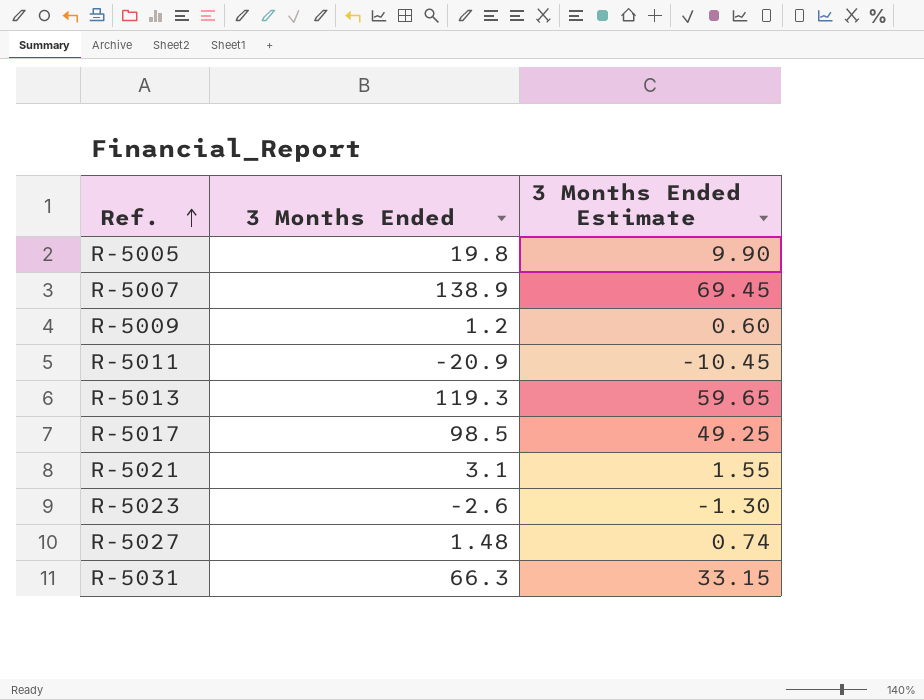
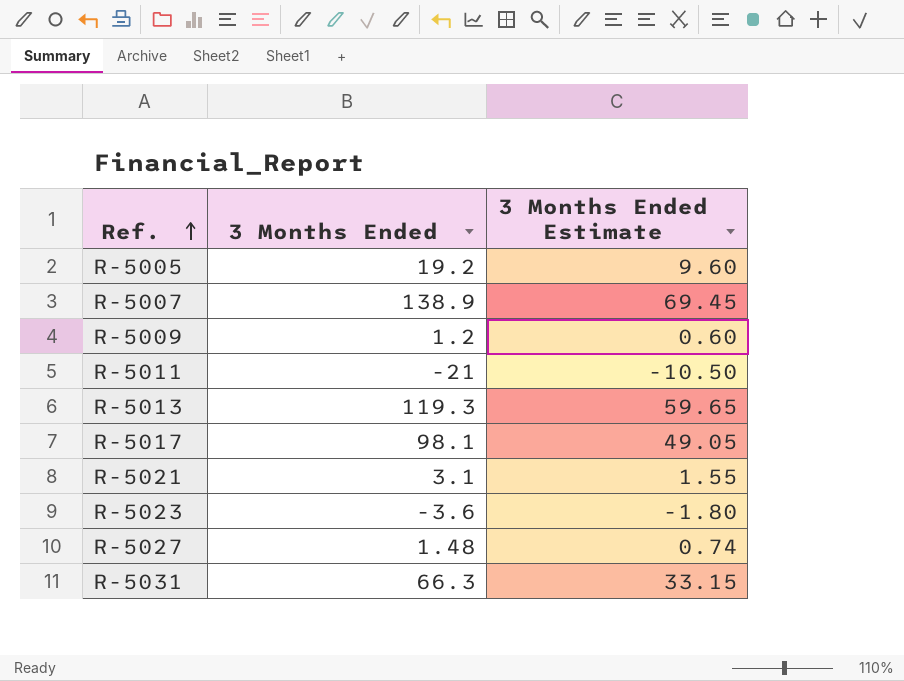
R-5005 | 3 Months Ended: 19.8 -> 19.2
R-5005 | 3 Months Ended Estimate: 9.90 -> 9.60
R-5011 | 3 Months Ended: -20.9 -> -21
R-5011 | 3 Months Ended Estimate: -10.45 -> -10.50
R-5017 | 3 Months Ended: 98.5 -> 98.1
R-5017 | 3 Months Ended Estimate: 49.25 -> 49.05
R-5023 | 3 Months Ended: -2.6 -> -3.6
R-5023 | 3 Months Ended Estimate: -1.30 -> -1.80

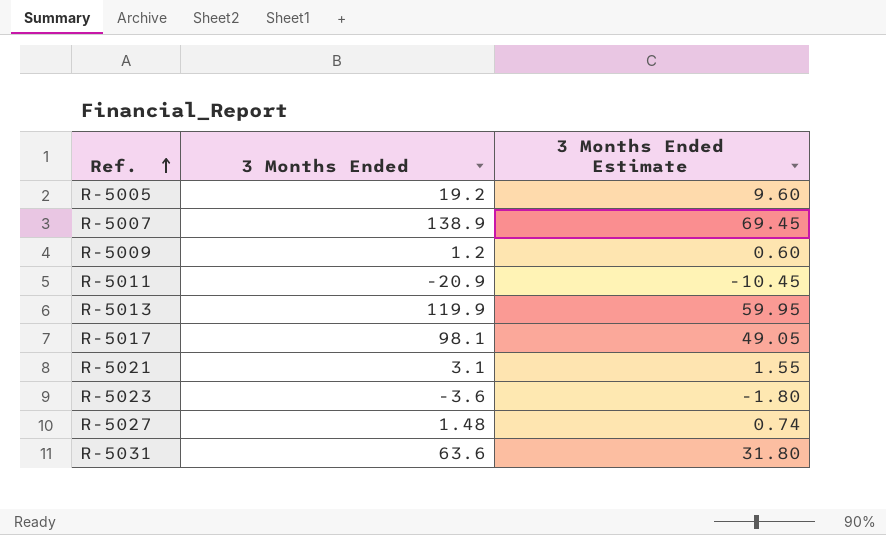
R-5011 | 3 Months Ended: -21 -> -20.9
R-5011 | 3 Months Ended Estimate: -10.50 -> -10.45
R-5013 | 3 Months Ended: 119.3 -> 119.9
R-5013 | 3 Months Ended Estimate: 59.65 -> 59.95
R-5031 | 3 Months Ended: 66.3 -> 63.6
R-5031 | 3 Months Ended Estimate: 33.15 -> 31.80

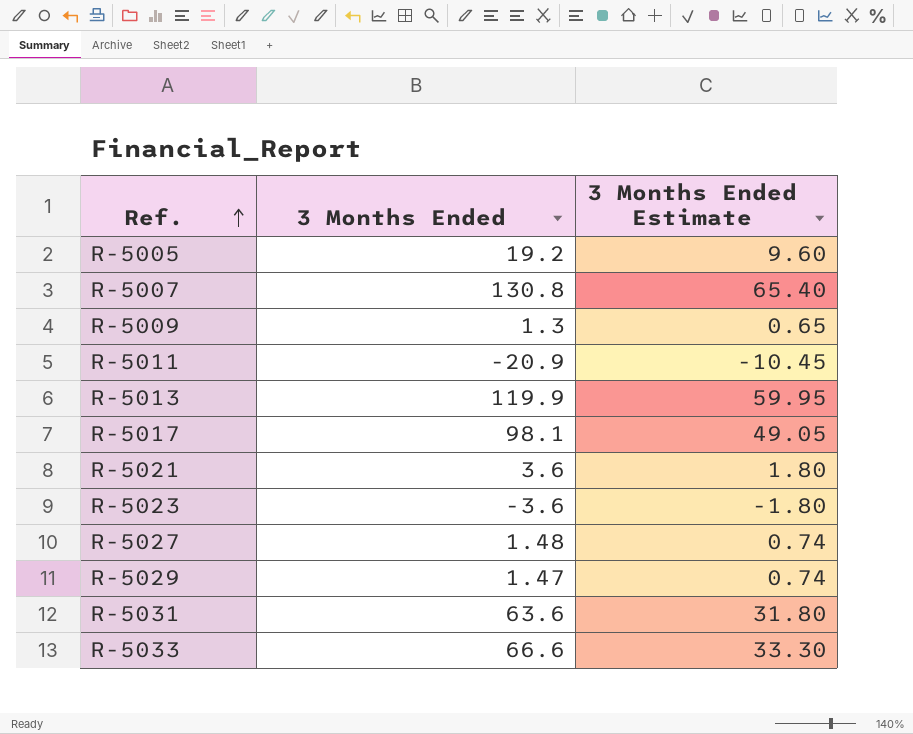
R-5007 | 3 Months Ended: 138.9 -> 130.8
R-5007 | 3 Months Ended Estimate: 69.45 -> 65.40
R-5009 | 3 Months Ended: 1.2 -> 1.3
R-5009 | 3 Months Ended Estimate: 0.60 -> 0.65
R-5021 | 3 Months Ended: 3.1 -> 3.6
R-5021 | 3 Months Ended Estimate: 1.55 -> 1.80
row R-5029: none -> 1.47 | 0.74
row R-5033: none -> 66.6 | 33.30

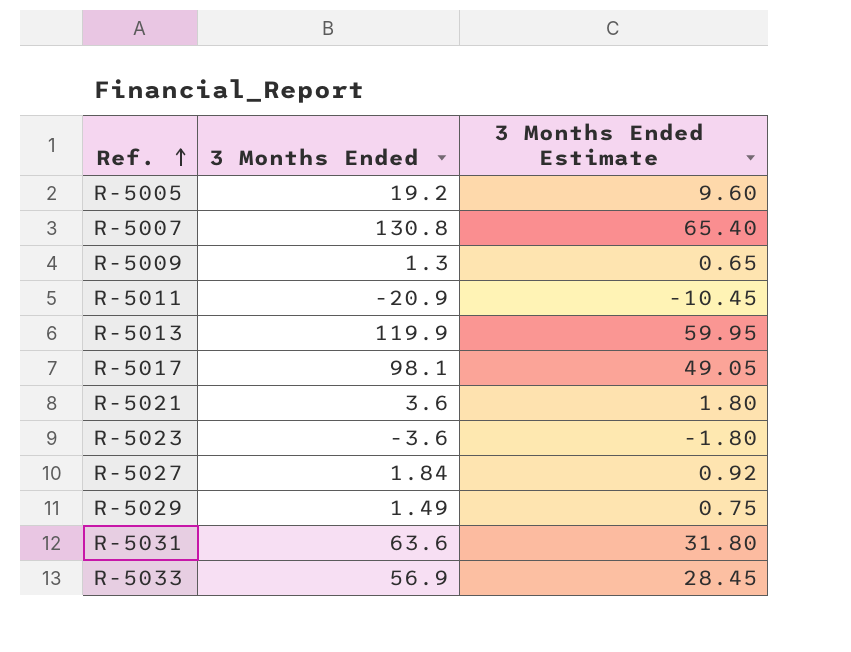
R-5027 | 3 Months Ended: 1.48 -> 1.84
R-5027 | 3 Months Ended Estimate: 0.74 -> 0.92
R-5029 | 3 Months Ended: 1.47 -> 1.49
R-5029 | 3 Months Ended Estimate: 0.74 -> 0.75
R-5033 | 3 Months Ended: 66.6 -> 56.9
R-5033 | 3 Months Ended Estimate: 33.30 -> 28.45

